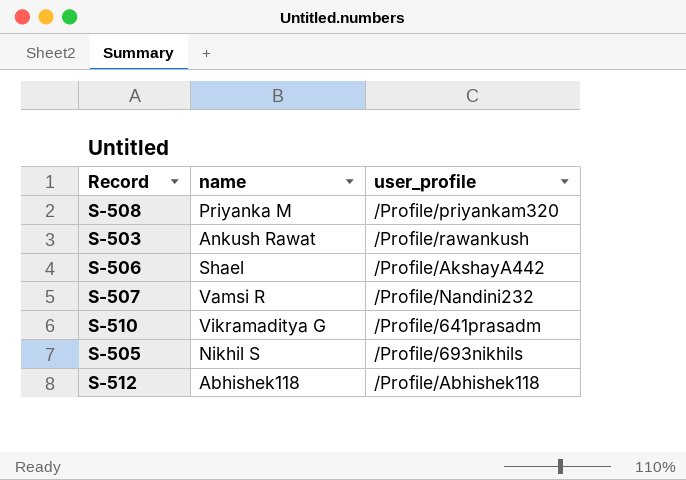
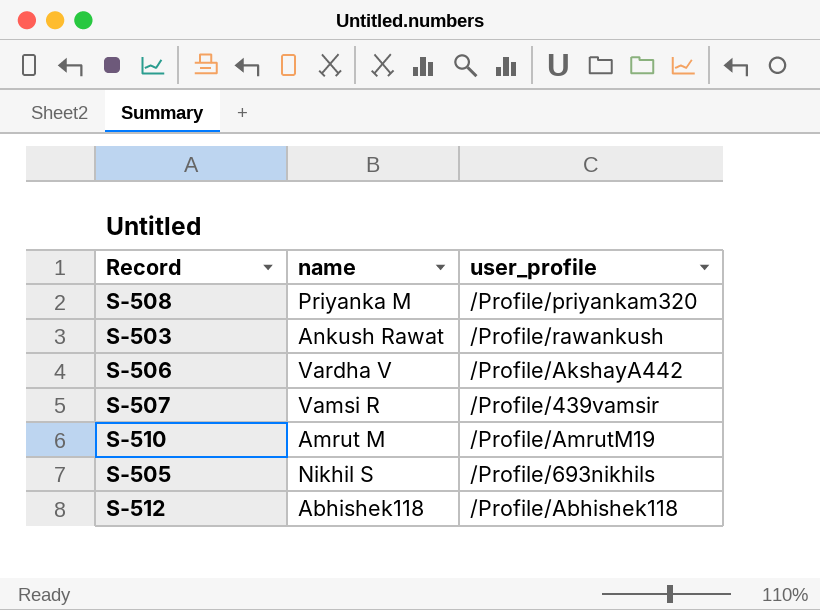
S-506 | name: Shael -> Vardha V
S-507 | user_profile: /Profile/Nandini232 -> /Profile/439vamsir
S-510 | name: Vikramaditya G -> Amrut M
S-510 | user_profile: /Profile/641prasadm -> /Profile/AmrutM19

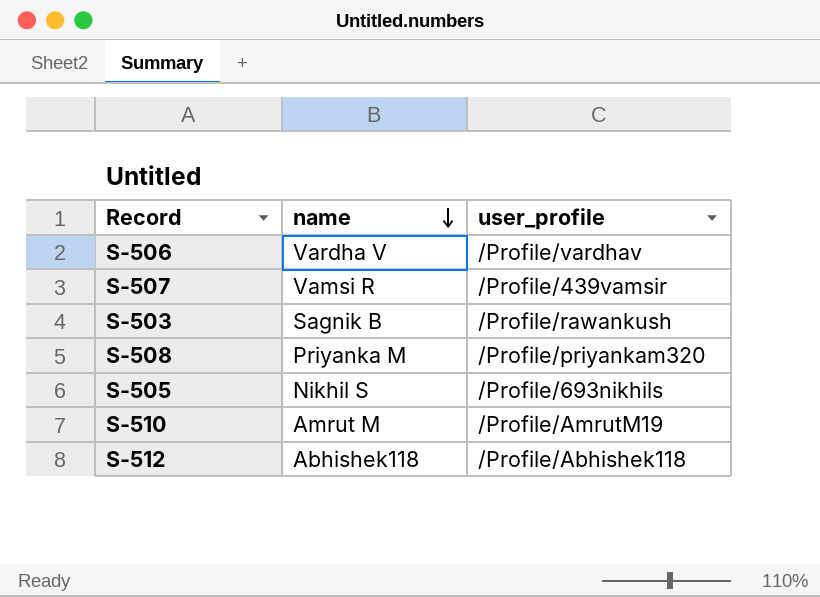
row order: none -> name descending
S-506 | user_profile: /Profile/AkshayA442 -> /Profile/vardhav
S-503 | name: Ankush Rawat -> Sagnik B

